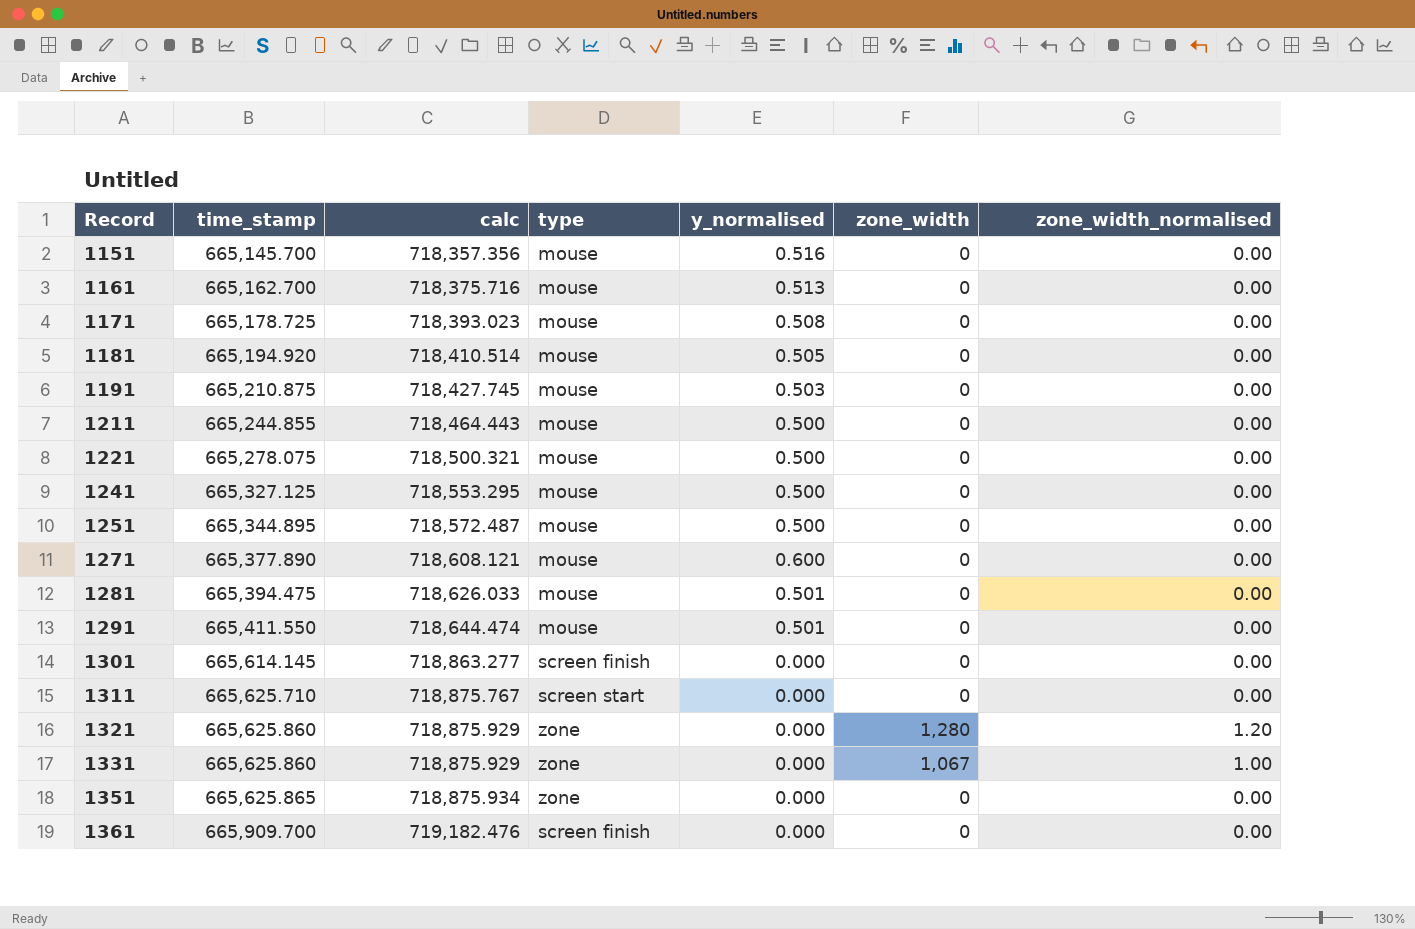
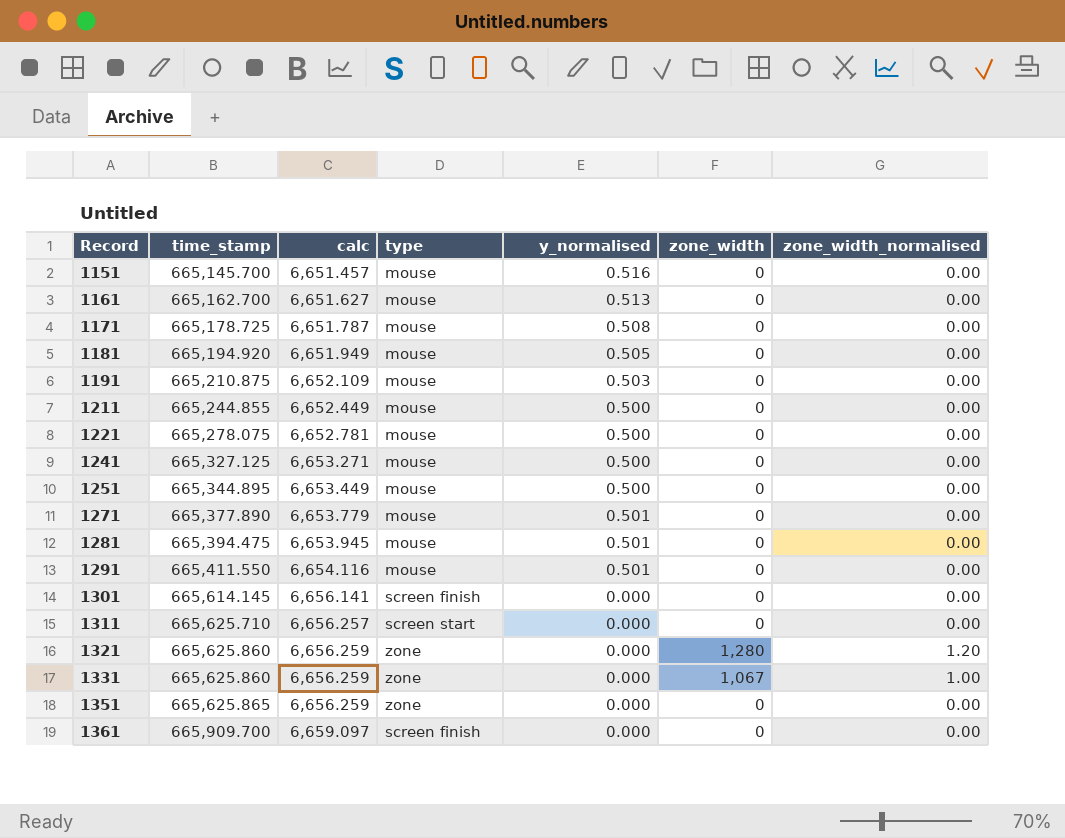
column calc | formula: [time_stamp] * 1.08 -> [time_stamp] * 0.01
1271 | y_normalised: 0.600 -> 0.501

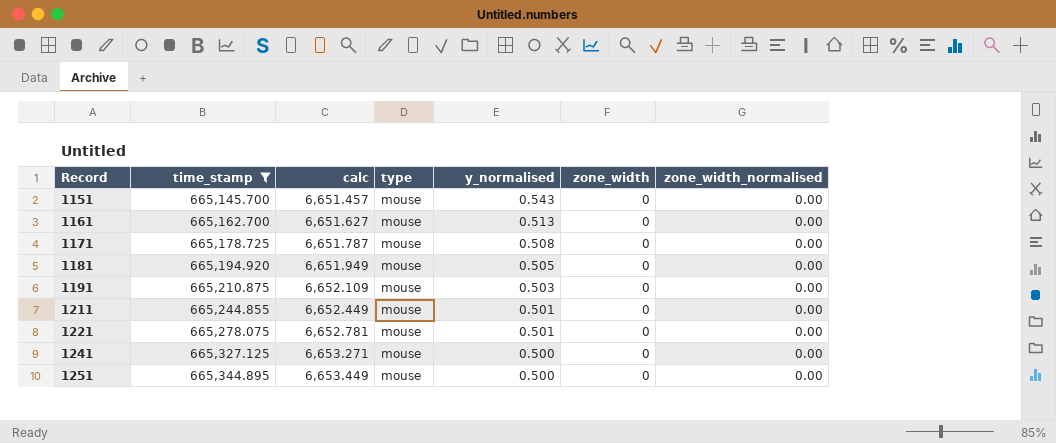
filter: none -> time_stamp <= 665,344.895
1151 | y_normalised: 0.516 -> 0.543
1211 | y_normalised: 0.500 -> 0.501
1221 | y_normalised: 0.500 -> 0.501

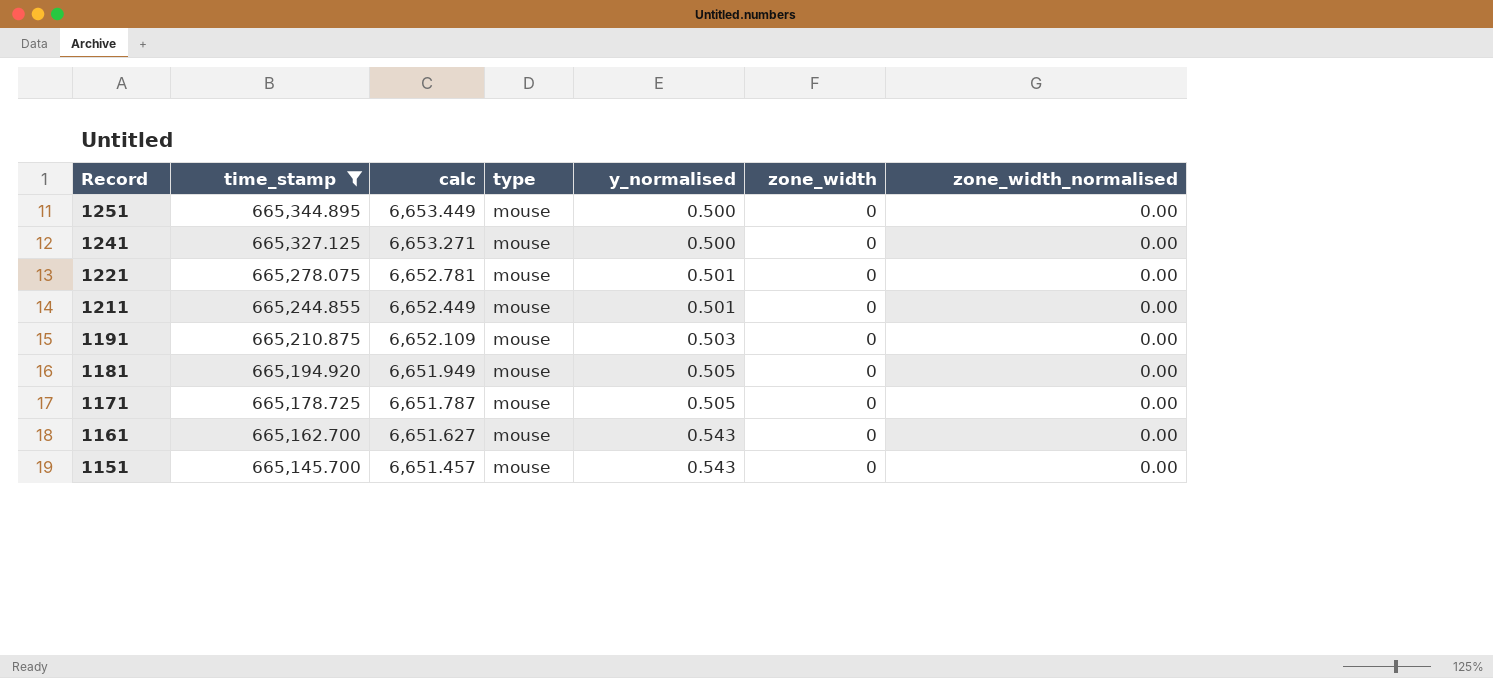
row order: Record ascending -> Record descending
1171 | y_normalised: 0.508 -> 0.505
1161 | y_normalised: 0.513 -> 0.543

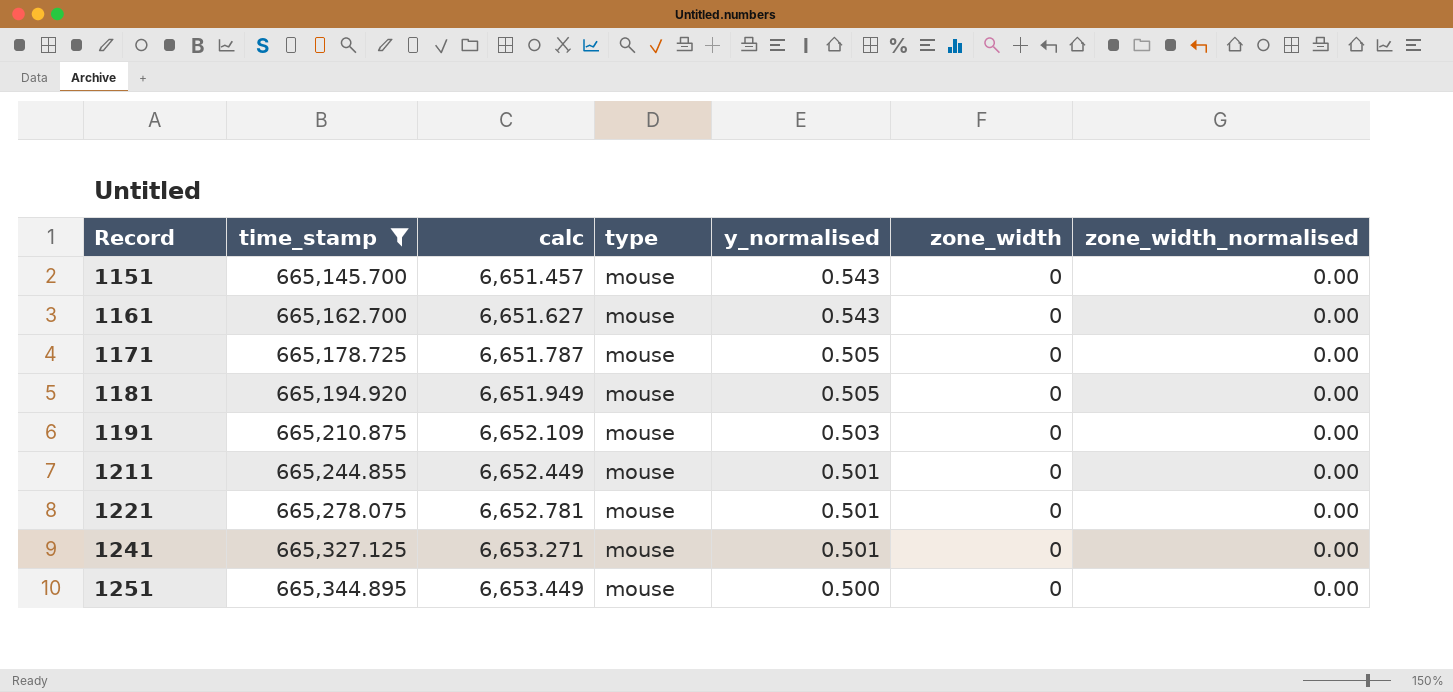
row order: Record descending -> Record ascending
1241 | y_normalised: 0.500 -> 0.501

